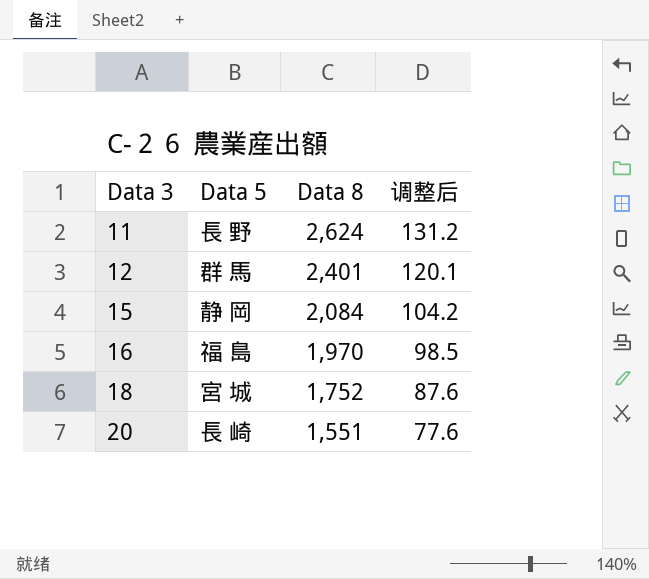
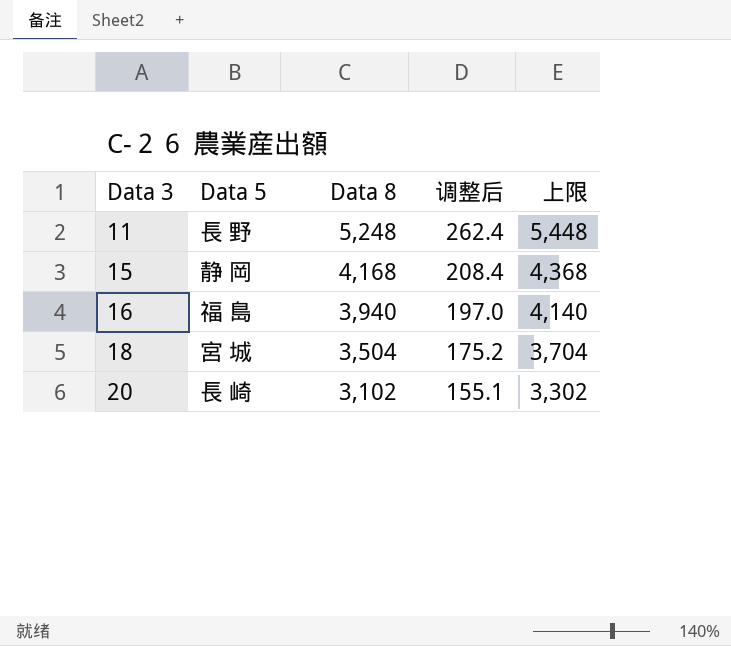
column 上限 | formula: none -> [Data 8] + 200
row 12: 群 馬 | 2,401 | 120.1 -> none
11 | Data 8: 2,624 -> 5,248
11 | 调整后: 131.2 -> 262.4
15 | Data 8: 2,084 -> 4,168
15 | 调整后: 104.2 -> 208.4
16 | Data 8: 1,970 -> 3,940
16 | 调整后: 98.5 -> 197.0
18 | Data 8: 1,752 -> 3,504
18 | 调整后: 87.6 -> 175.2
20 | Data 8: 1,551 -> 3,102
20 | 调整后: 77.6 -> 155.1

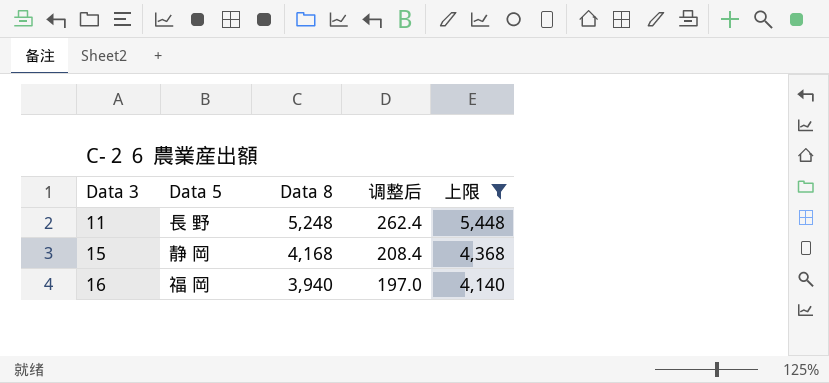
filter: none -> 上限 >= 4,140
16 | Data 5: 福 島 -> 福 岡

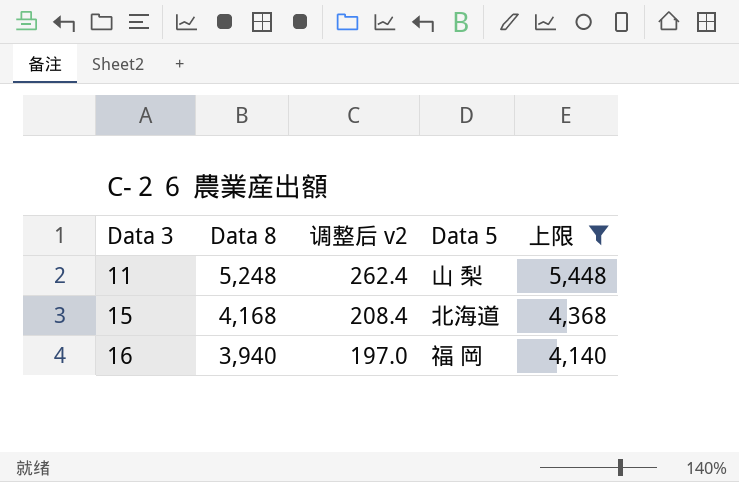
column name: 调整后 -> 调整后 v2
column Data 5 | position: 2 -> 4
11 | Data 5: 長 野 -> 山 梨
15 | Data 5: 静 岡 -> 北海道

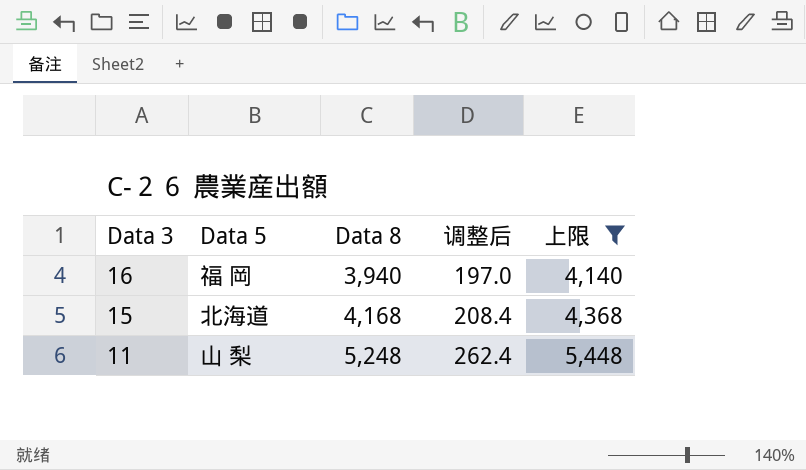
row order: Data 3 ascending -> Data 3 descending
column Data 5 | position: 4 -> 2
column name: 调整后 v2 -> 调整后

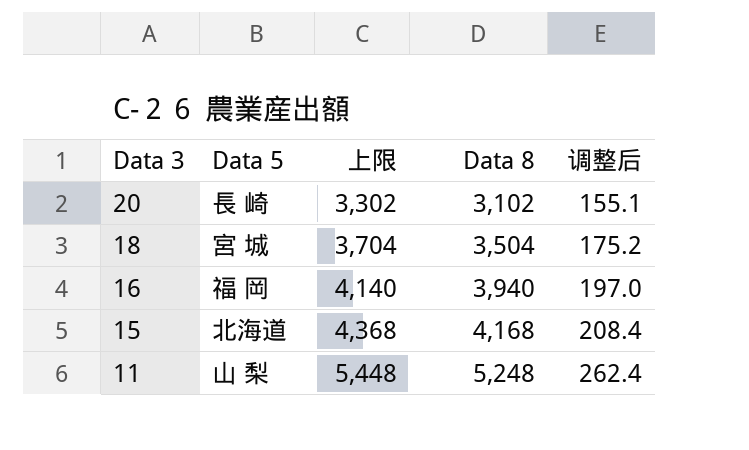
filter: 上限 >= 4,140 -> none
column 上限 | position: 5 -> 3

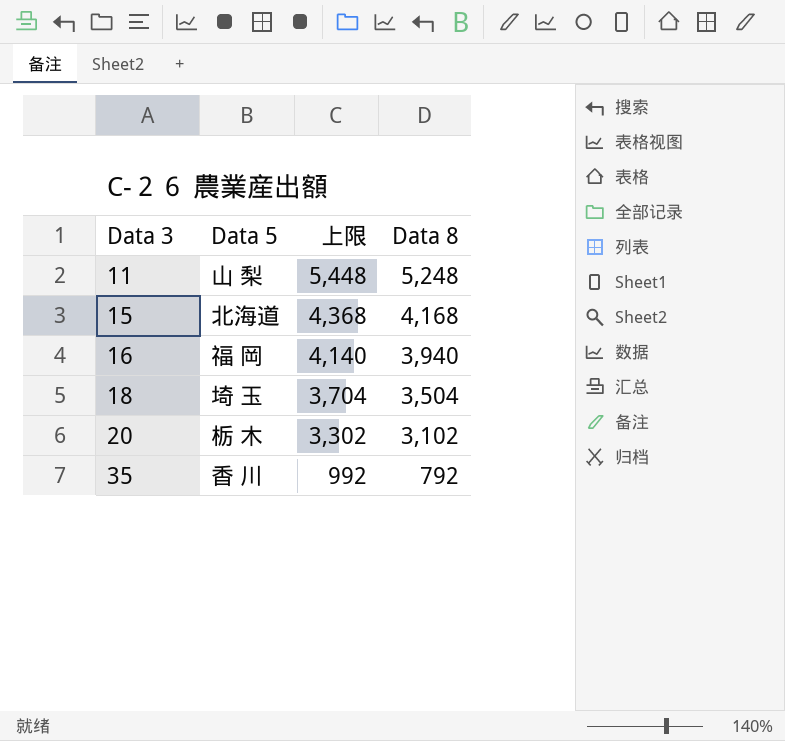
row order: Data 3 descending -> Data 3 ascending
column 调整后 | formula: [Data 8] * 0.05 -> none
18 | Data 5: 宮 城 -> 埼 玉
20 | Data 5: 長 崎 -> 栃 木
row 35: none -> 香 川 | 992 | 792

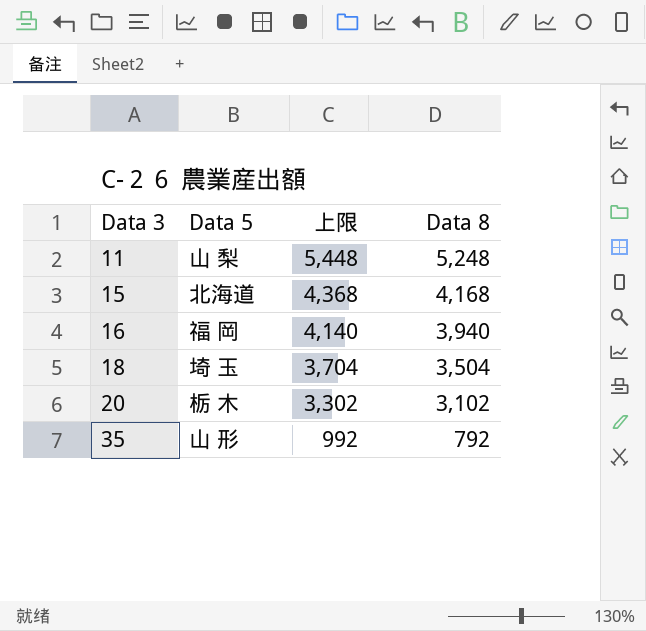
35 | Data 5: 香 川 -> 山 形

